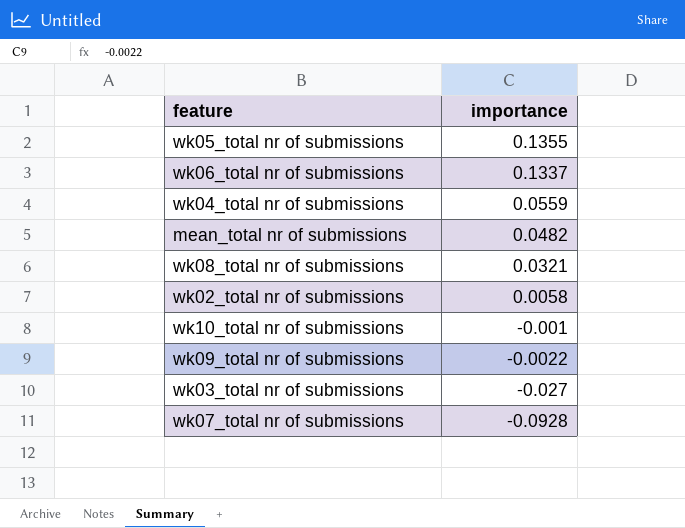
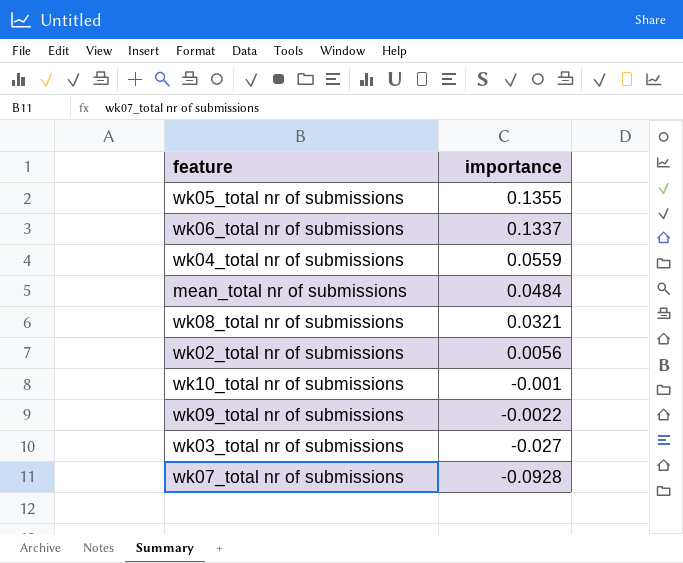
mean_total nr of submissions | importance: 0.0482 -> 0.0484
wk02_total nr of submissions | importance: 0.0058 -> 0.0056

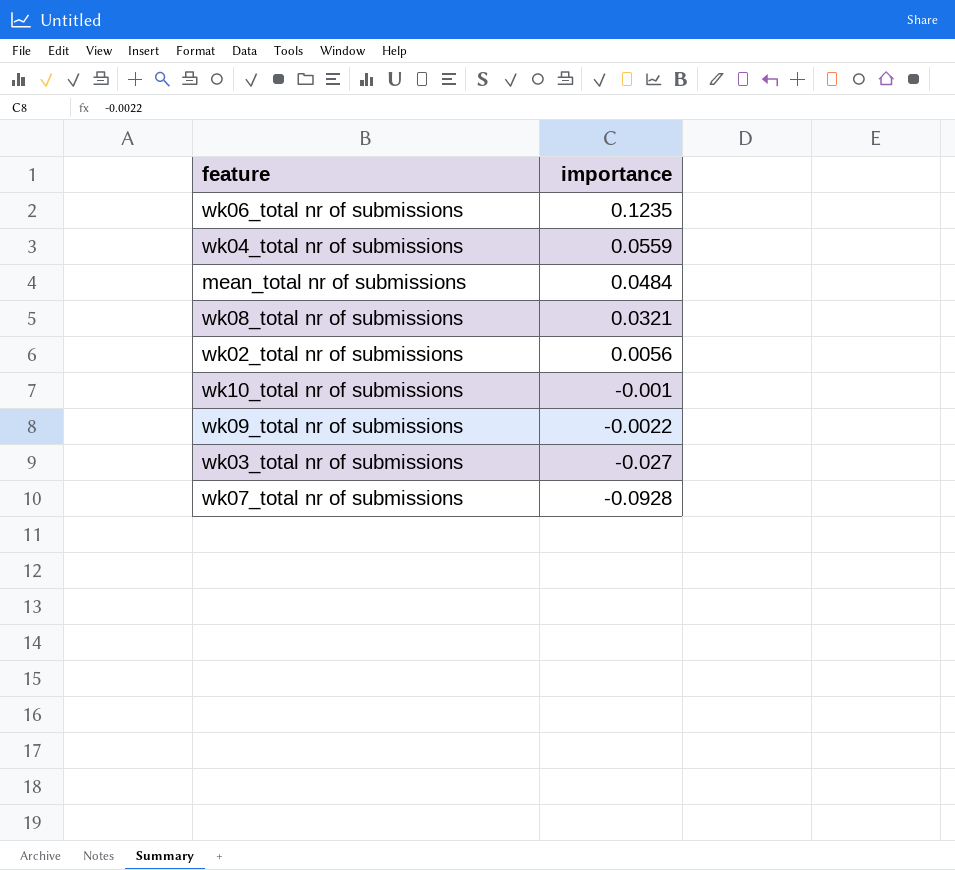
row wk05_total nr of submissions: 0.1355 -> none
wk06_total nr of submissions | importance: 0.1337 -> 0.1235

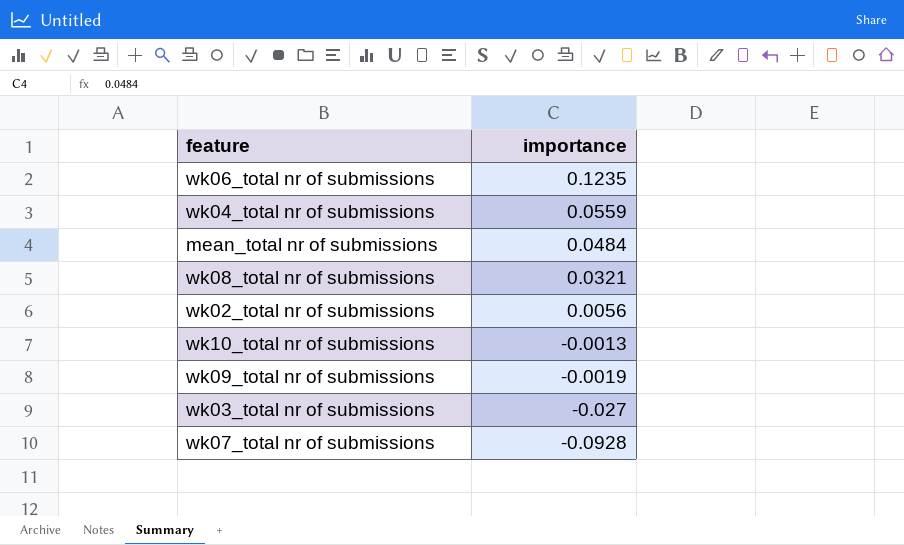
wk10_total nr of submissions | importance: -0.001 -> -0.0013
wk09_total nr of submissions | importance: -0.0022 -> -0.0019

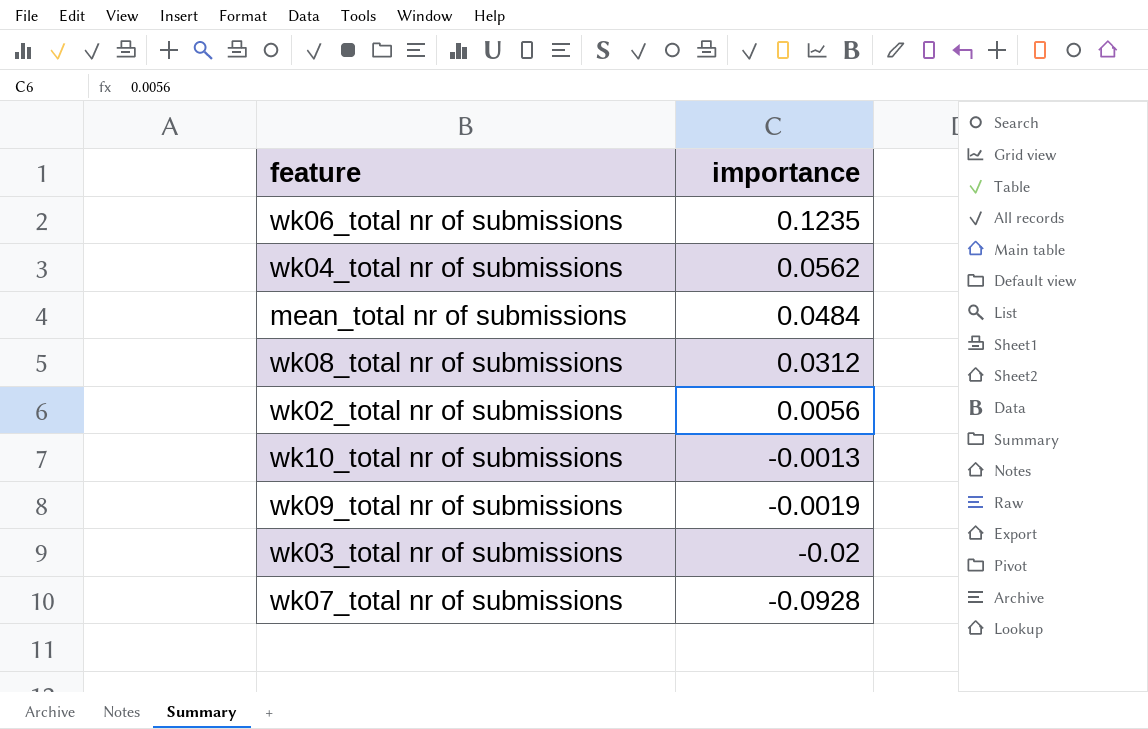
wk04_total nr of submissions | importance: 0.0559 -> 0.0562
wk08_total nr of submissions | importance: 0.0321 -> 0.0312
wk03_total nr of submissions | importance: -0.027 -> -0.02

